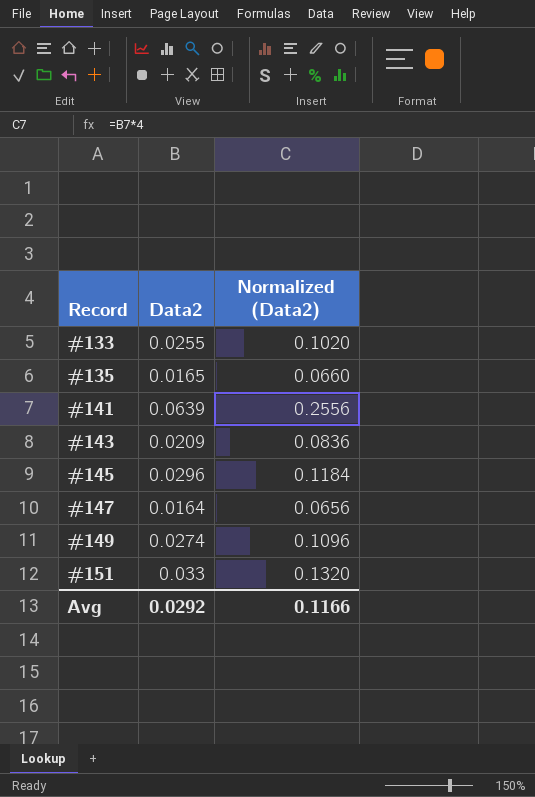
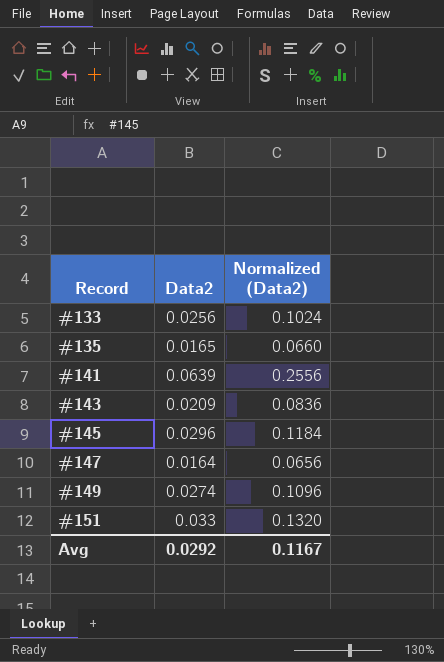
#133 | Data2: 0.0255 -> 0.0256
#133 | Normalized (Data2): 0.1020 -> 0.1024
Avg | Normalized (Data2): 0.1166 -> 0.1167

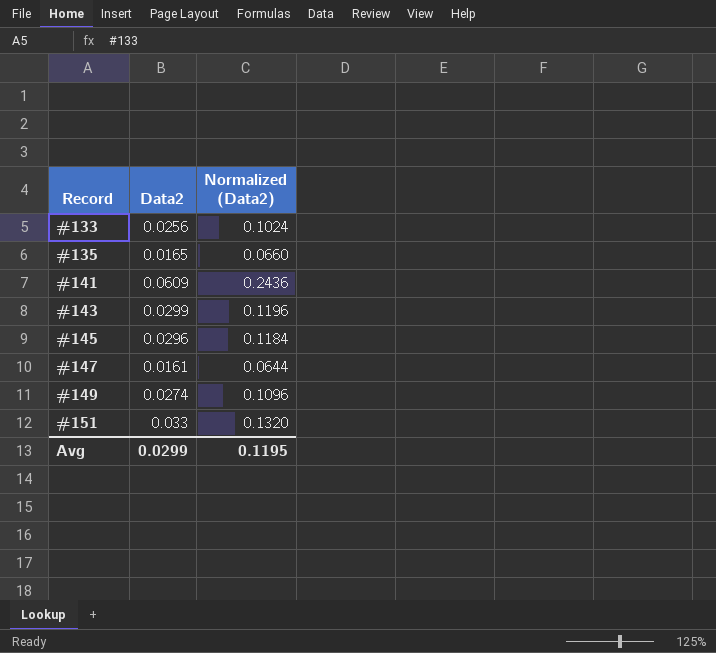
#141 | Data2: 0.0639 -> 0.0609
#141 | Normalized (Data2): 0.2556 -> 0.2436
#143 | Data2: 0.0209 -> 0.0299
#143 | Normalized (Data2): 0.0836 -> 0.1196
#147 | Data2: 0.0164 -> 0.0161
#147 | Normalized (Data2): 0.0656 -> 0.0644
Avg | Data2: 0.0292 -> 0.0299
Avg | Normalized (Data2): 0.1167 -> 0.1195

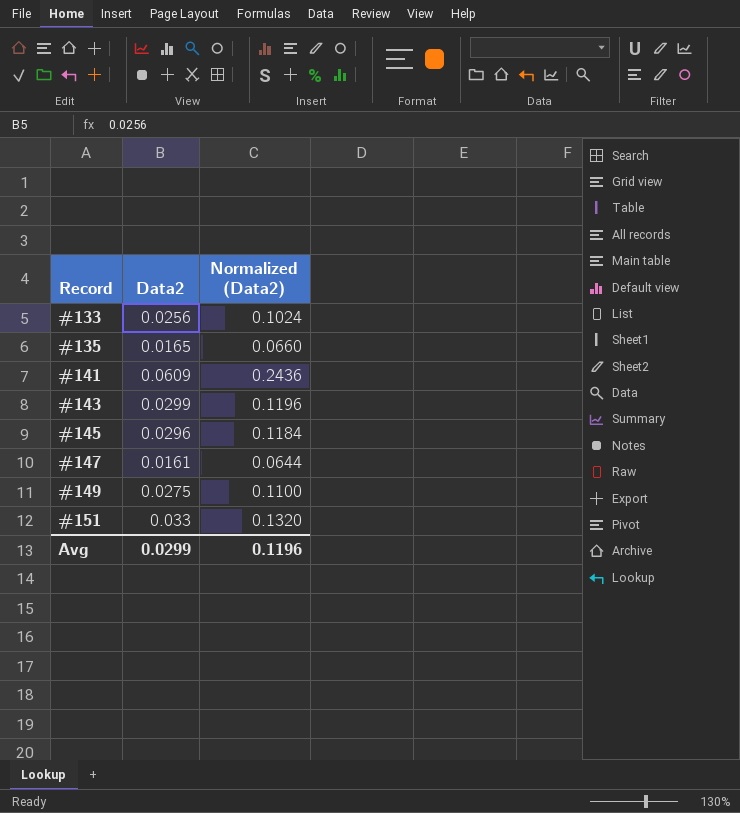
#149 | Data2: 0.0274 -> 0.0275
#149 | Normalized (Data2): 0.1096 -> 0.1100
Avg | Normalized (Data2): 0.1195 -> 0.1196

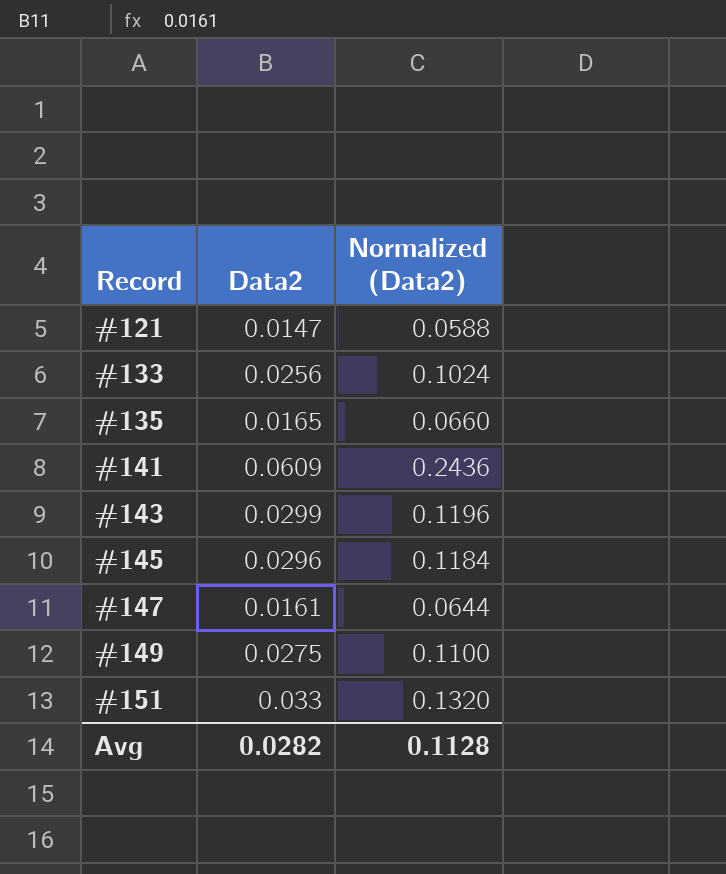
row #121: none -> 0.0147 | 0.0588
Avg | Data2: 0.0299 -> 0.0282
Avg | Normalized (Data2): 0.1196 -> 0.1128

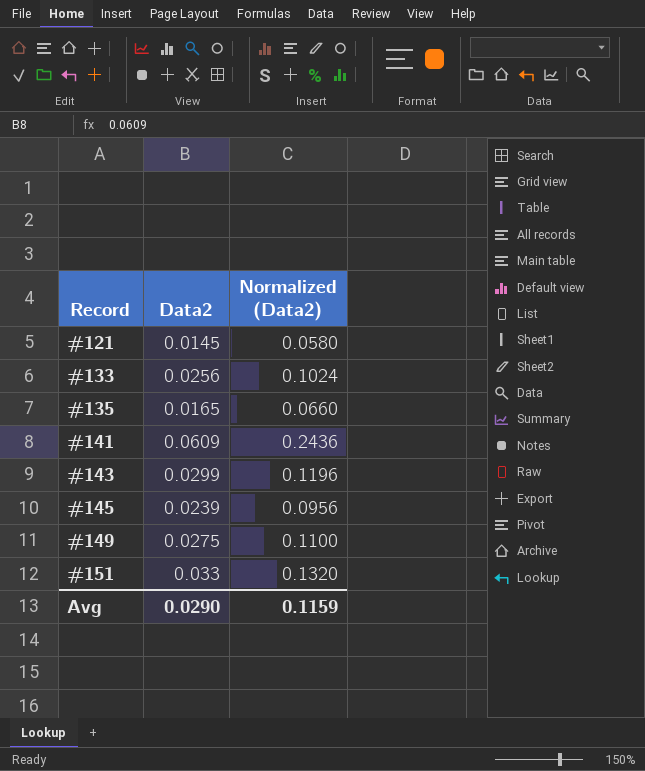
row #147: 0.0161 | 0.0644 -> none
#121 | Data2: 0.0147 -> 0.0145
#121 | Normalized (Data2): 0.0588 -> 0.0580
#145 | Data2: 0.0296 -> 0.0239
#145 | Normalized (Data2): 0.1184 -> 0.0956
Avg | Data2: 0.0282 -> 0.0290
Avg | Normalized (Data2): 0.1128 -> 0.1159

